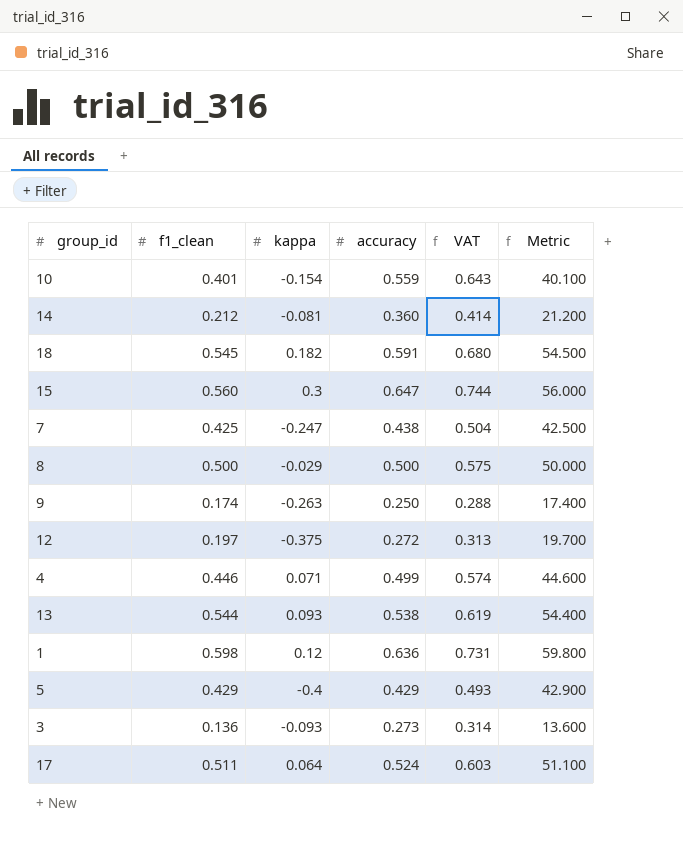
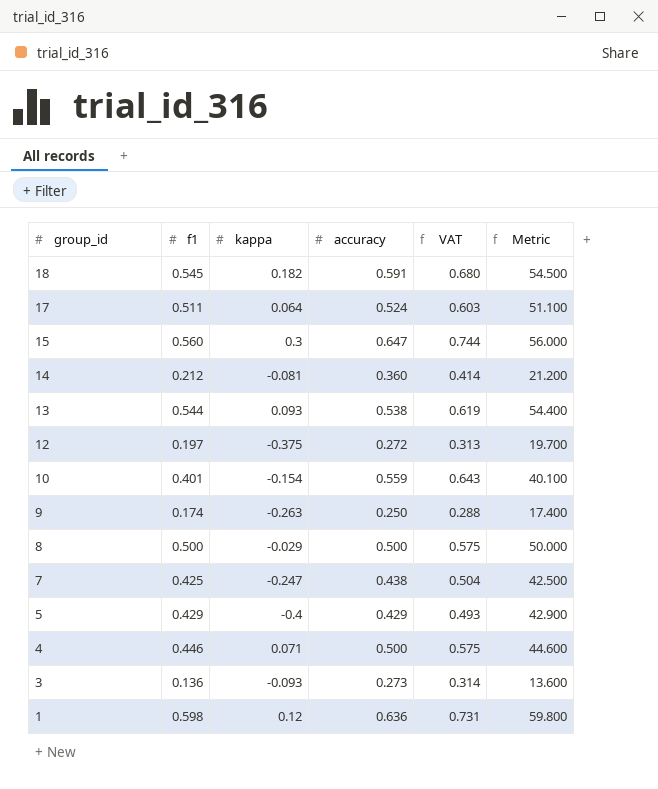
row order: none -> group_id descending
column name: f1_clean -> f1
4 | accuracy: 0.499 -> 0.500
4 | VAT: 0.574 -> 0.575

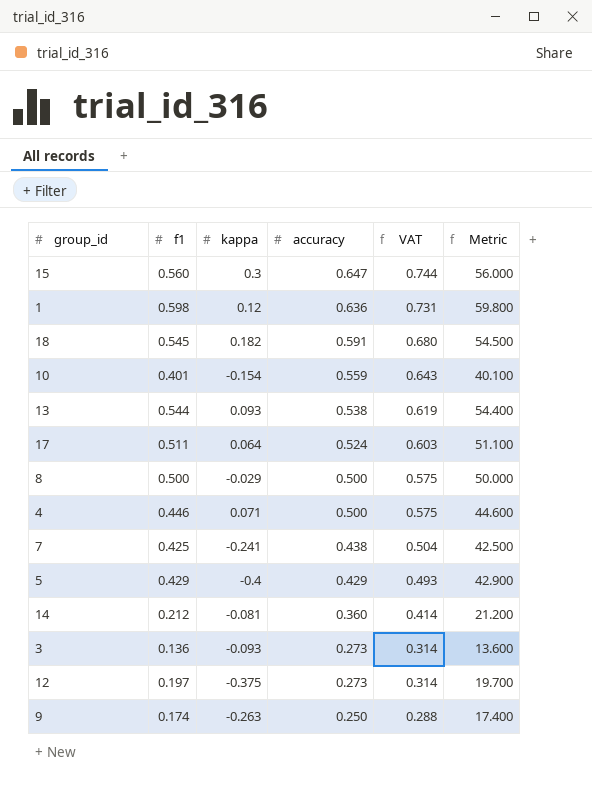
row order: group_id descending -> accuracy descending
7 | kappa: -0.247 -> -0.241
12 | accuracy: 0.272 -> 0.273
12 | VAT: 0.313 -> 0.314

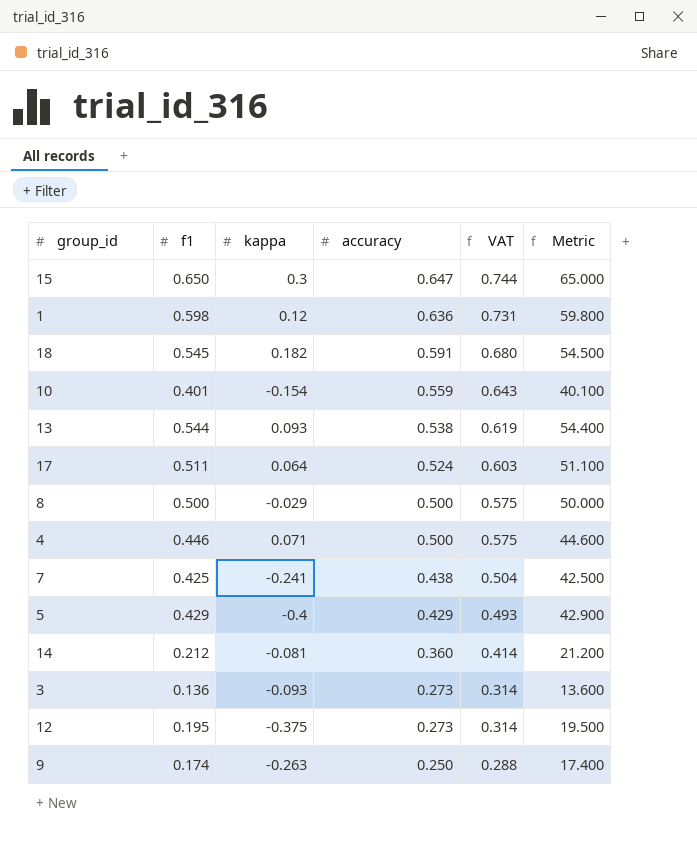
15 | f1: 0.560 -> 0.650
15 | Metric: 56.000 -> 65.000
12 | f1: 0.197 -> 0.195
12 | Metric: 19.700 -> 19.500

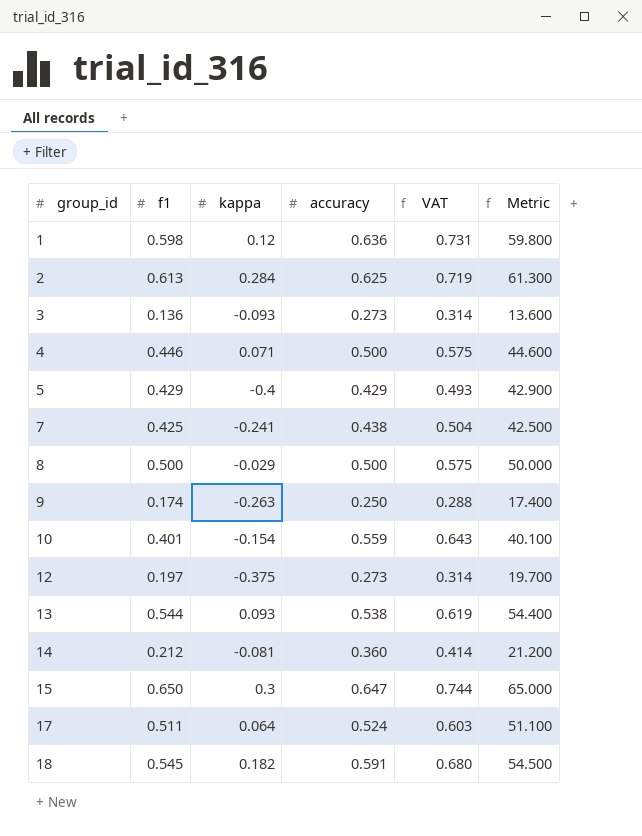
row order: accuracy descending -> group_id ascending
row 2: none -> 0.613 | 0.284 | 0.625 | 0.719 | 61.300
12 | f1: 0.195 -> 0.197
12 | Metric: 19.500 -> 19.700

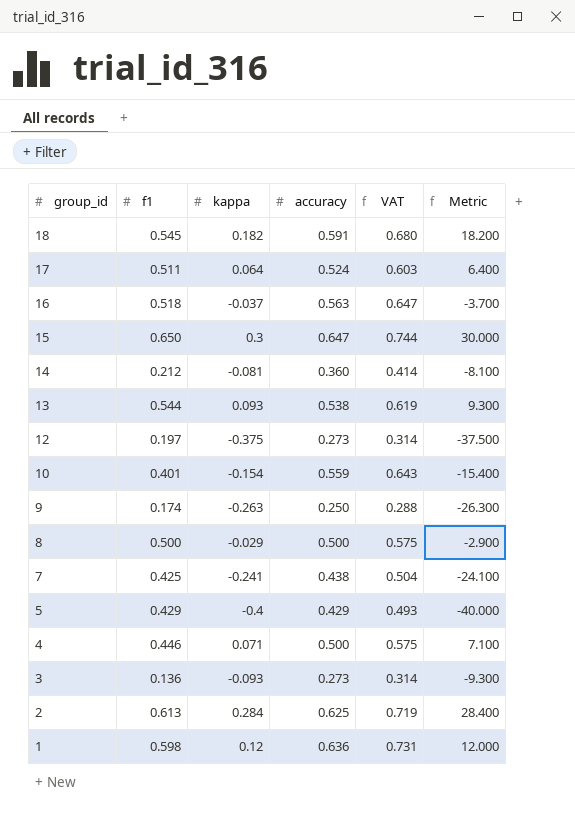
row order: group_id ascending -> group_id descending
column Metric | formula: [f1] * 100 -> [kappa] * 100
row 16: none -> 0.518 | -0.037 | 0.563 | 0.647 | -3.700

